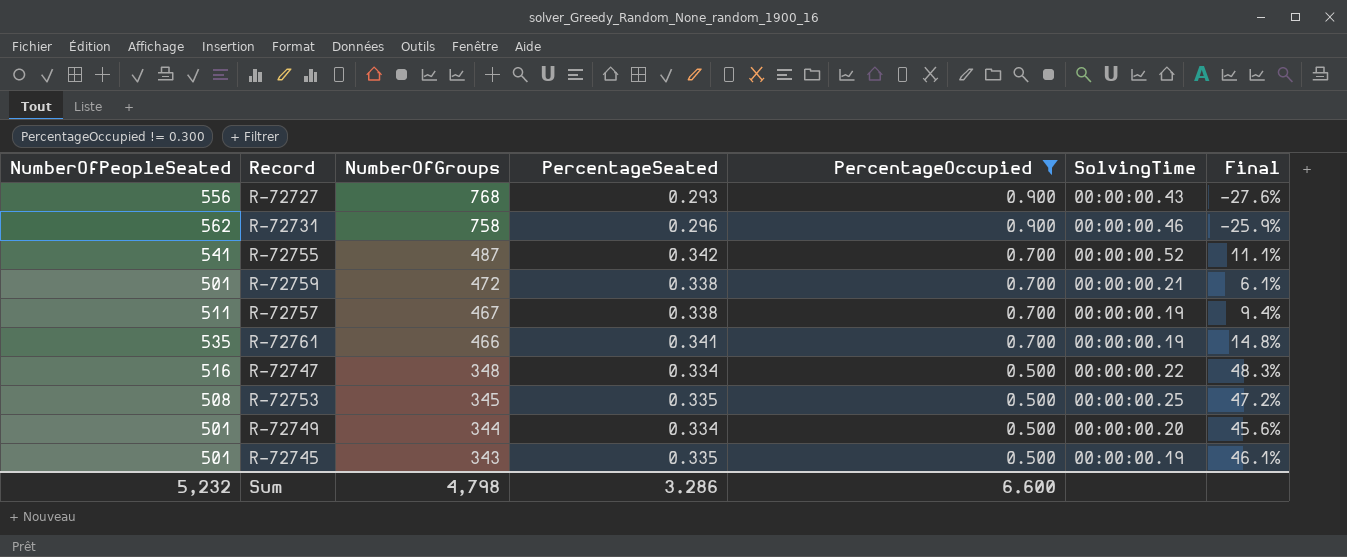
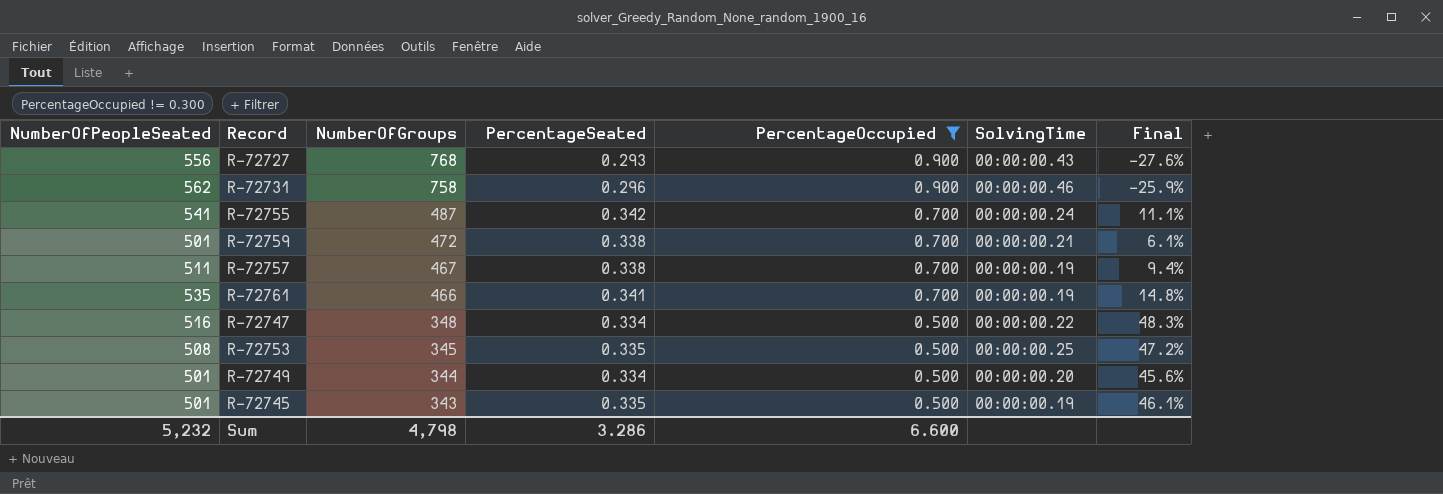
R-72755 | SolvingTime: 00:00:00.52 -> 00:00:00.24

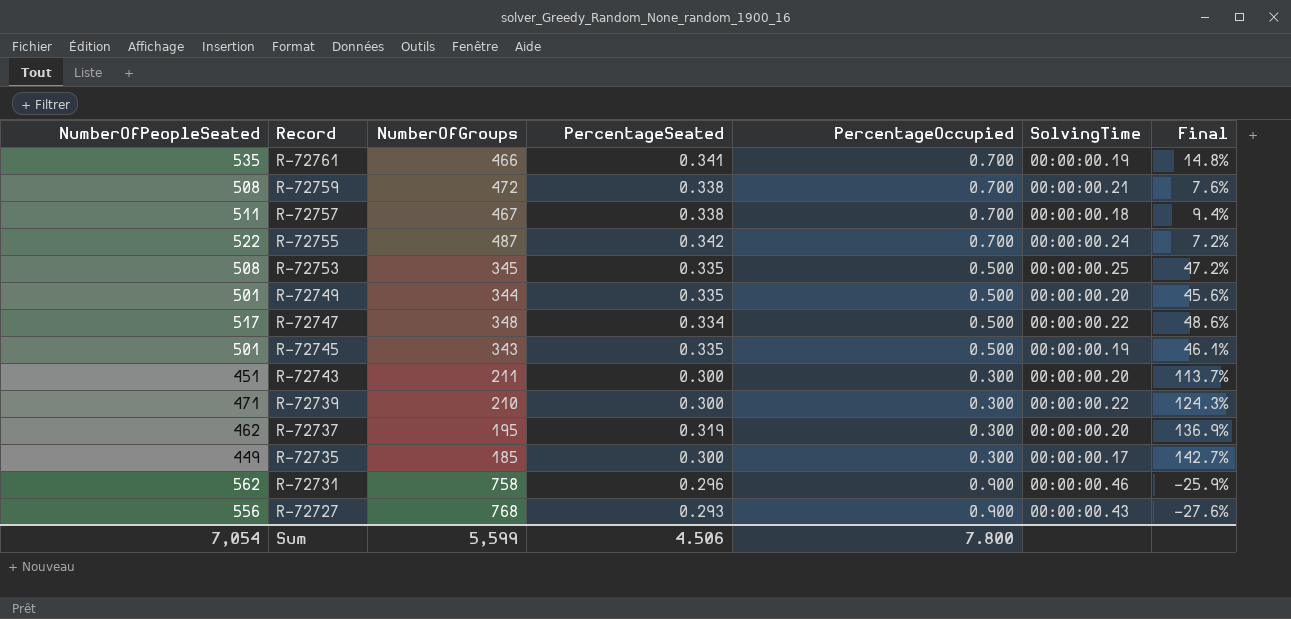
filter: PercentageOccupied != 0.300 -> none
row order: NumberOfGroups descending -> Record descending
R-72759 | NumberOfPeopleSeated: 501 -> 508
R-72759 | Final: 6.1% -> 7.6%
R-72757 | SolvingTime: 00:00:00.19 -> 00:00:00.18
R-72755 | NumberOfPeopleSeated: 541 -> 522
R-72755 | Final: 11.1% -> 7.2%
R-72749 | PercentageSeated: 0.334 -> 0.335
R-72747 | NumberOfPeopleSeated: 516 -> 517
R-72747 | Final: 48.3% -> 48.6%
Sum | NumberOfPeopleSeated: 5,232 -> 7,054
Sum | NumberOfGroups: 4,798 -> 5,599
Sum | PercentageSeated: 3.286 -> 4.506
Sum | PercentageOccupied: 6.600 -> 7.800

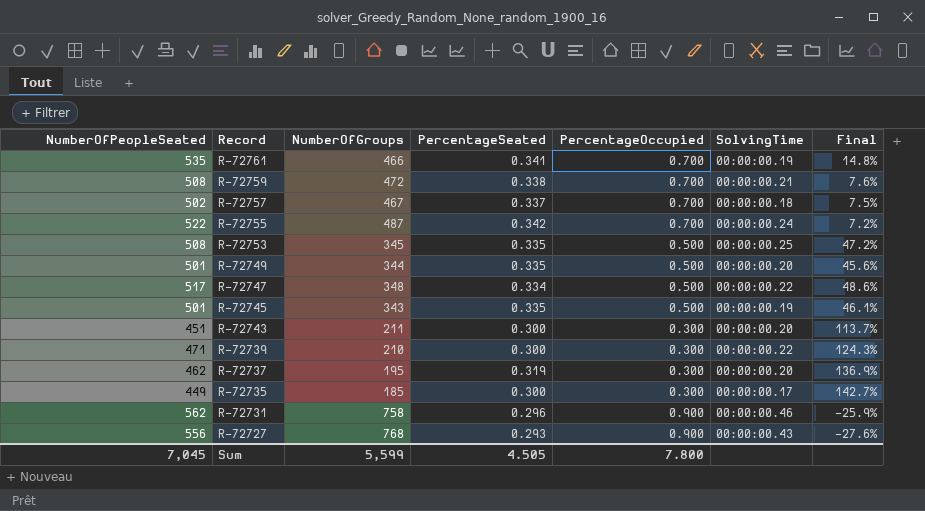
R-72757 | NumberOfPeopleSeated: 511 -> 502
R-72757 | PercentageSeated: 0.338 -> 0.337
R-72757 | Final: 9.4% -> 7.5%
Sum | NumberOfPeopleSeated: 7,054 -> 7,045
Sum | PercentageSeated: 4.506 -> 4.505

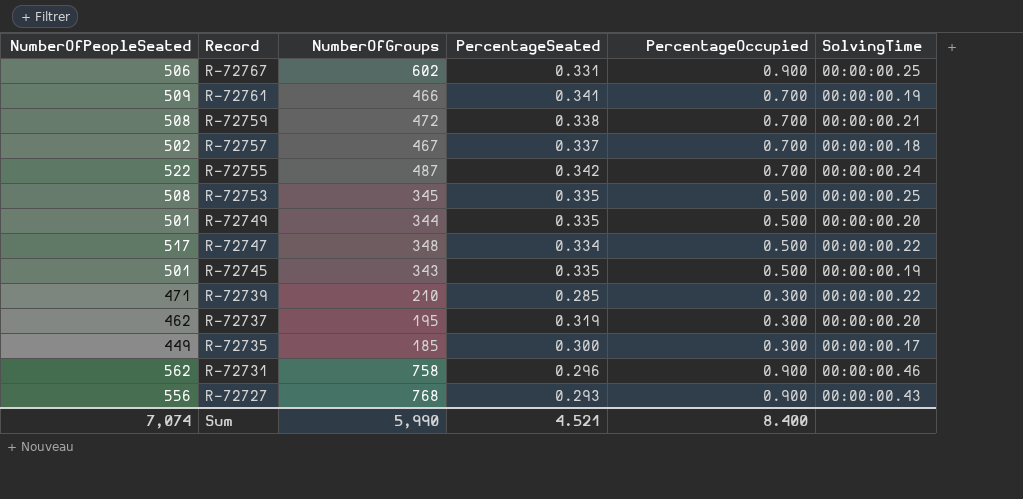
column Final | formula: ([NumberOfPeopleSeated] - [NumberOfGroups]) / [NumberOfGroups] -> none
row R-72743: 451 | 211 | 0.300 | 0.300 | 00:00:00.20 | 113.7% -> none
row R-72767: none -> 506 | 602 | 0.331 | 0.900 | 00:00:00.25
R-72761 | NumberOfPeopleSeated: 535 -> 509
R-72739 | PercentageSeated: 0.300 -> 0.285
Sum | NumberOfPeopleSeated: 7,045 -> 7,074
Sum | NumberOfGroups: 5,599 -> 5,990
Sum | PercentageSeated: 4.505 -> 4.521
Sum | PercentageOccupied: 7.800 -> 8.400

